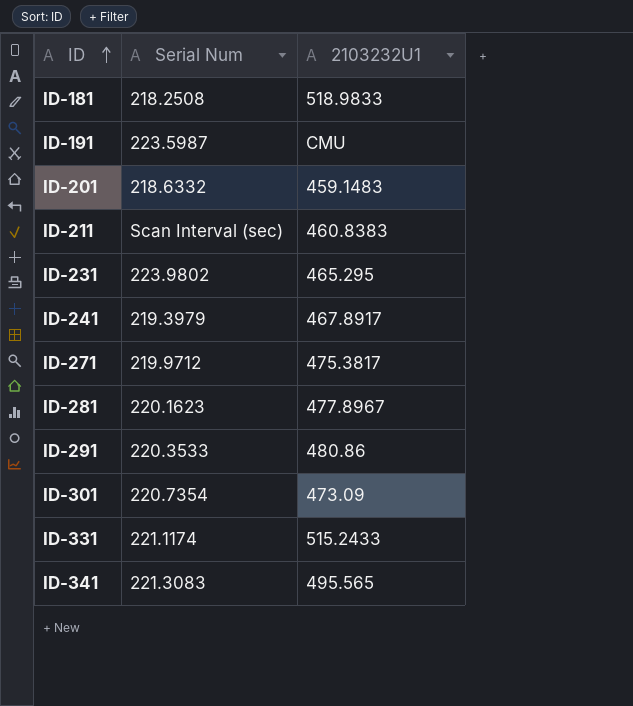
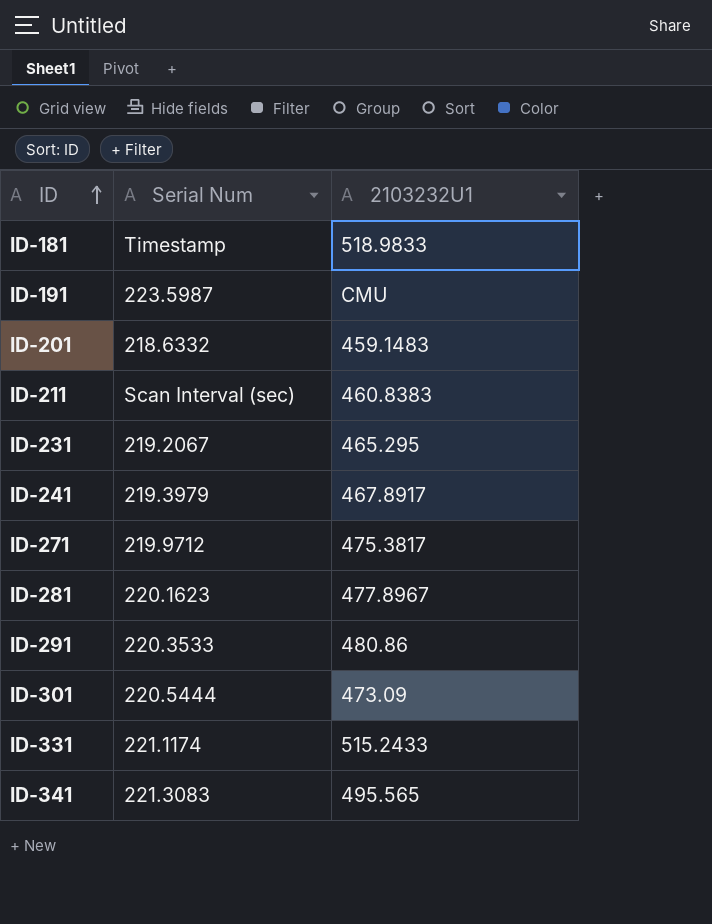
ID-181 | Serial Num: 218.2508 -> Timestamp
ID-231 | Serial Num: 223.9802 -> 219.2067
ID-301 | Serial Num: 220.7354 -> 220.5444

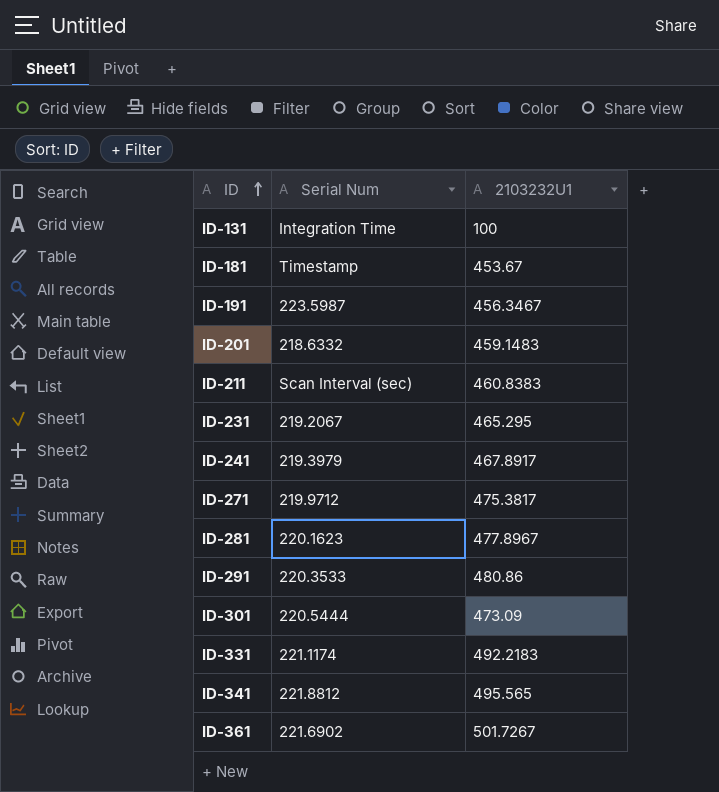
row ID-131: none -> Integration Time | 100
ID-181 | 2103232U1: 518.9833 -> 453.67
ID-191 | 2103232U1: CMU -> 456.3467
ID-331 | 2103232U1: 515.2433 -> 492.2183
ID-341 | Serial Num: 221.3083 -> 221.8812
row ID-361: none -> 221.6902 | 501.7267

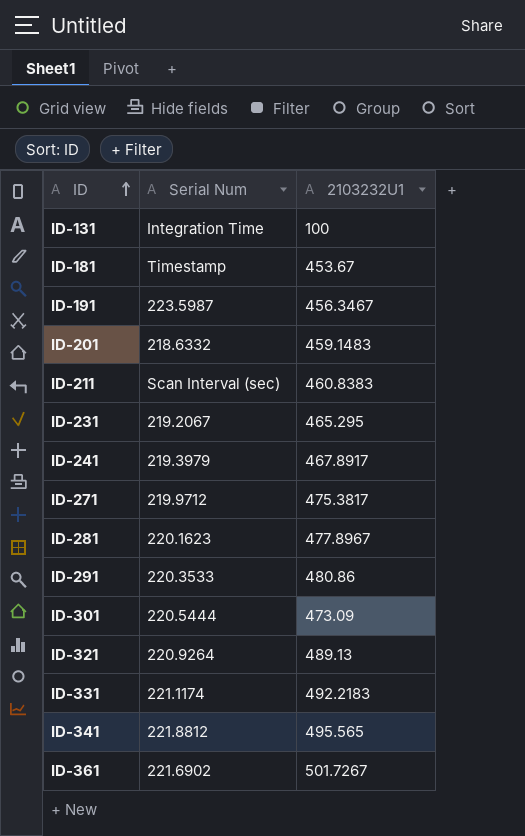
row ID-321: none -> 220.9264 | 489.13

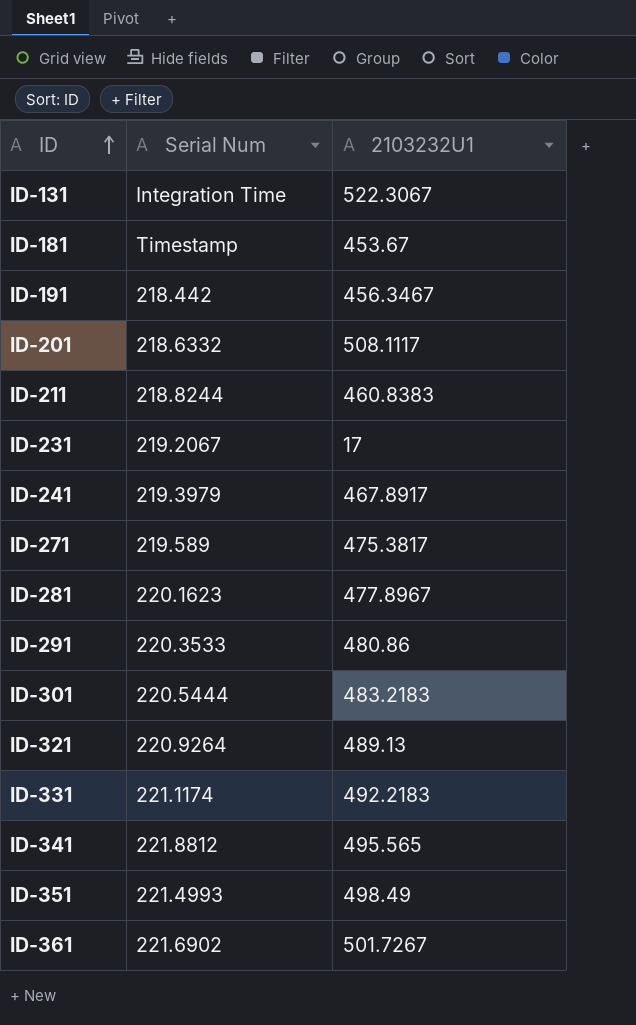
ID-131 | 2103232U1: 100 -> 522.3067
ID-191 | Serial Num: 223.5987 -> 218.442
ID-201 | 2103232U1: 459.1483 -> 508.1117
ID-211 | Serial Num: Scan Interval (sec) -> 218.8244
ID-231 | 2103232U1: 465.295 -> 17
ID-271 | Serial Num: 219.9712 -> 219.589
ID-301 | 2103232U1: 473.09 -> 483.2183
row ID-351: none -> 221.4993 | 498.49

